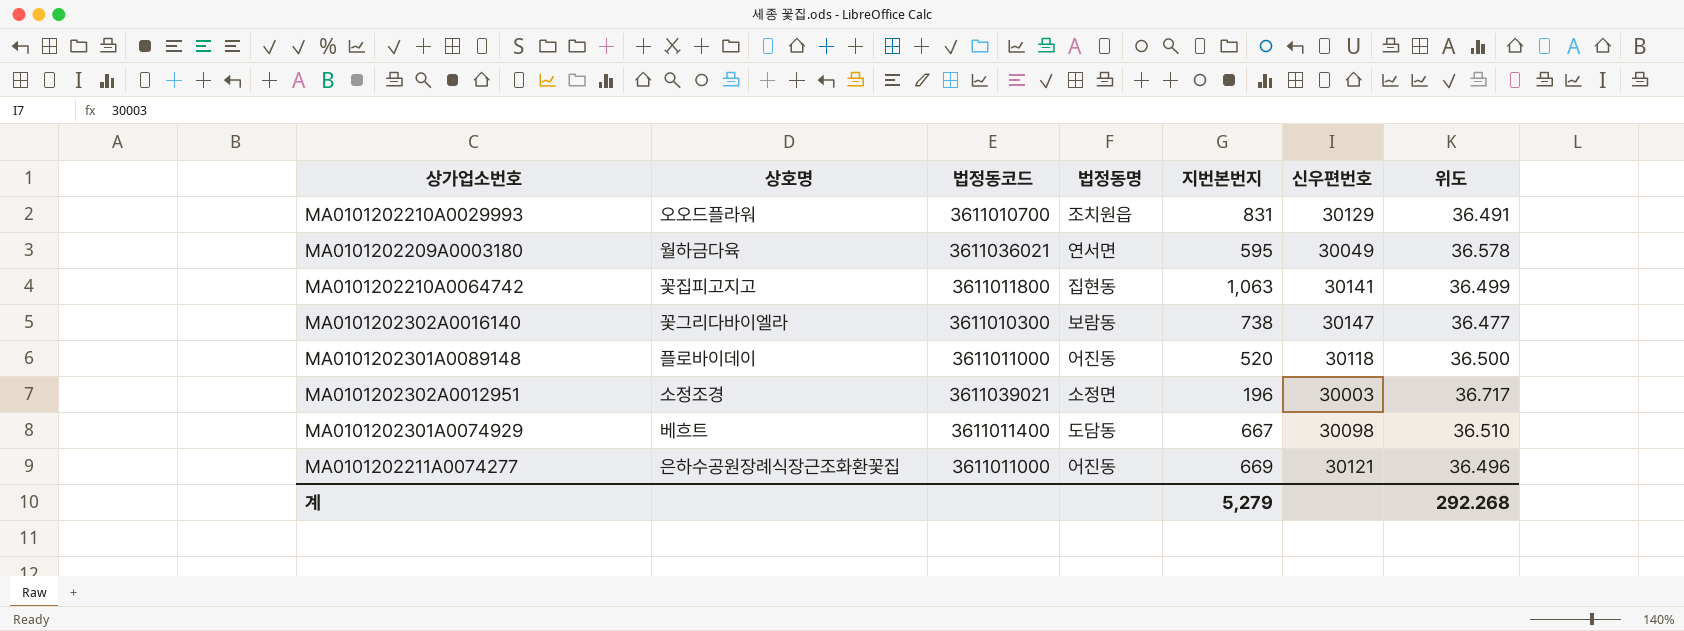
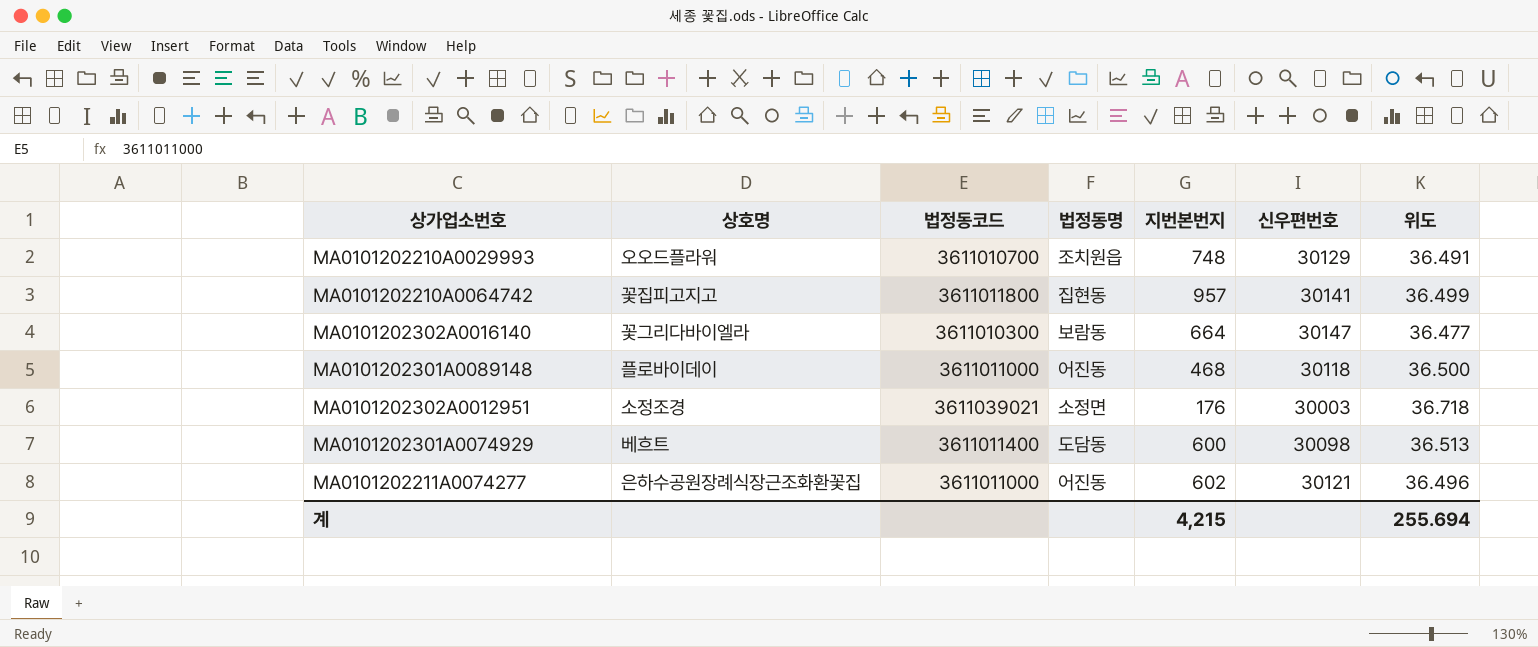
row MA0101202209A0003180: 월하금다육 | 3611036021 | 연서면 | 595 | 30049 | 36.578 -> none
MA0101202210A0029993 | 지번본번지: 831 -> 748
MA0101202210A0064742 | 지번본번지: 1,063 -> 957
MA0101202302A0016140 | 지번본번지: 738 -> 664
MA0101202301A0089148 | 지번본번지: 520 -> 468
MA0101202302A0012951 | 지번본번지: 196 -> 176
MA0101202302A0012951 | 위도: 36.717 -> 36.718
MA0101202301A0074929 | 지번본번지: 667 -> 600
MA0101202301A0074929 | 위도: 36.510 -> 36.513
MA0101202211A0074277 | 지번본번지: 669 -> 602
계 | 지번본번지: 5,279 -> 4,215
계 | 위도: 292.268 -> 255.694

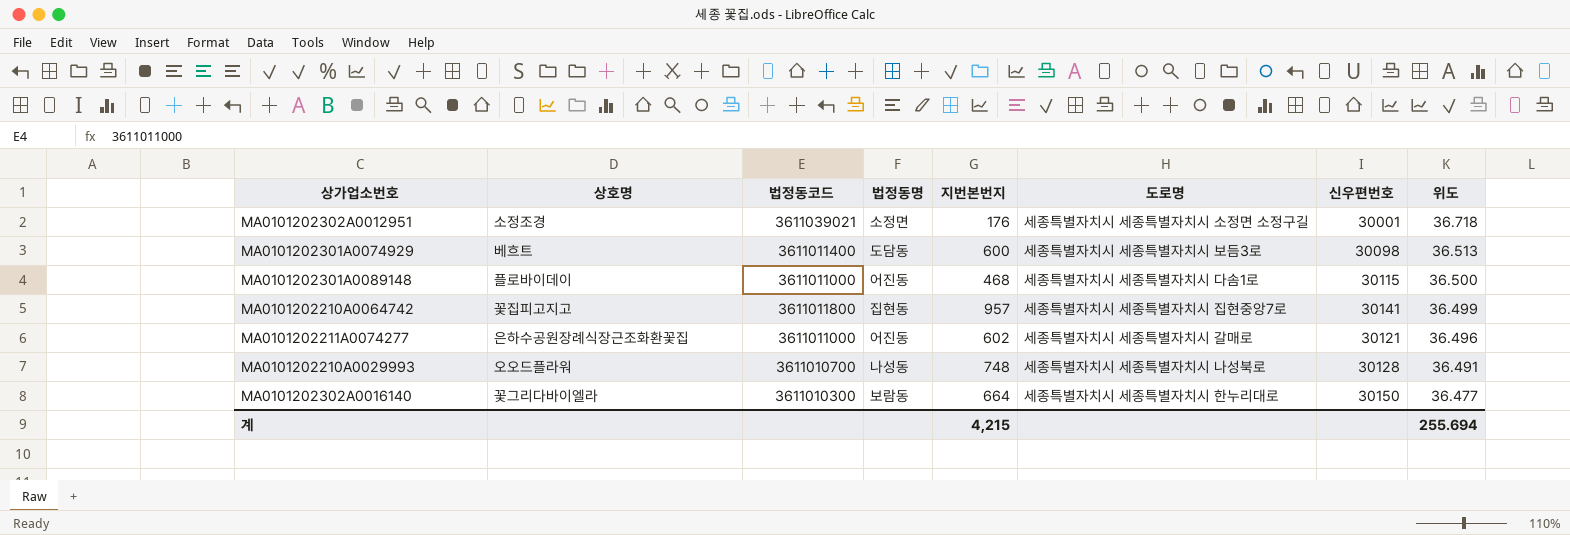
row order: none -> 위도 descending
column 도로명 | position: none -> 6
MA0101202302A0012951 | 신우편번호: 30003 -> 30001
MA0101202301A0089148 | 신우편번호: 30118 -> 30115
MA0101202210A0029993 | 법정동명: 조치원읍 -> 나성동
MA0101202210A0029993 | 신우편번호: 30129 -> 30128
MA0101202302A0016140 | 신우편번호: 30147 -> 30150

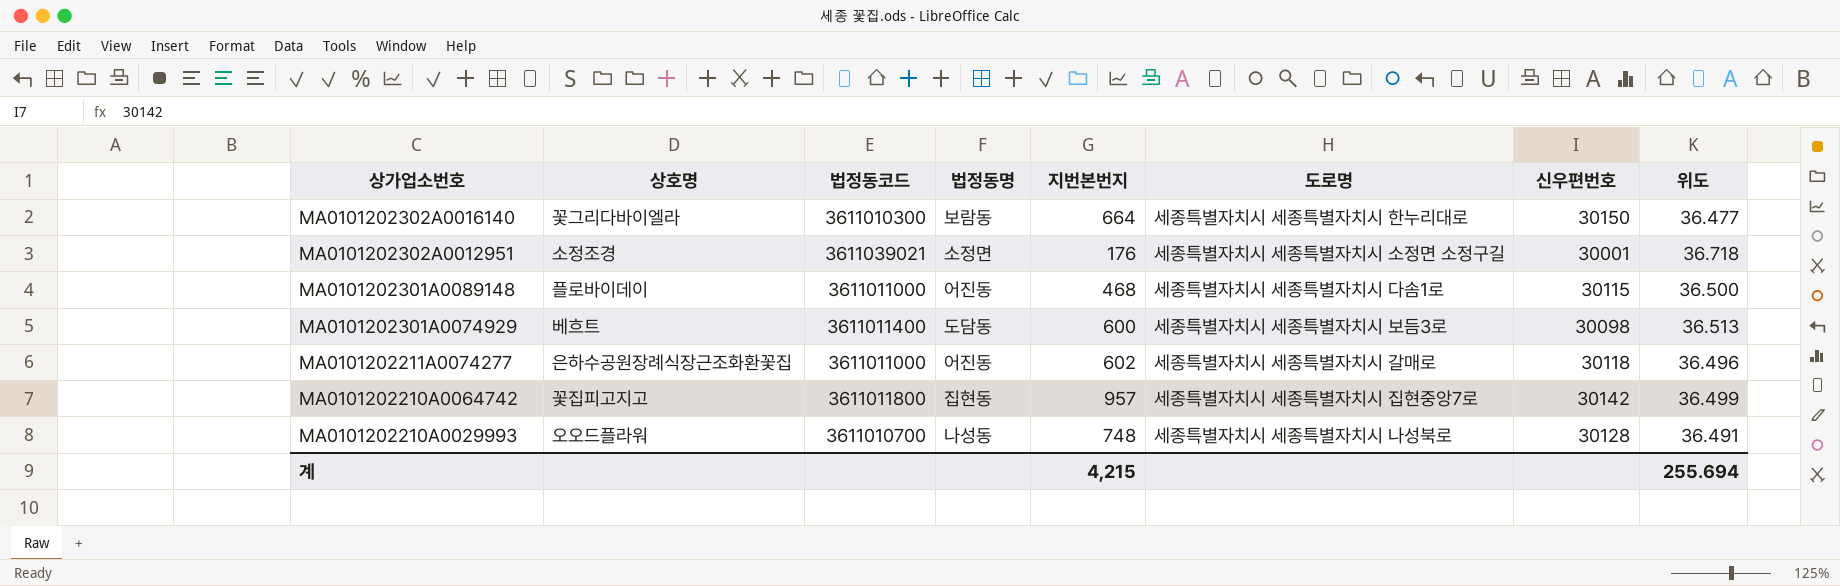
row order: 위도 descending -> 상가업소번호 descending
MA0101202211A0074277 | 신우편번호: 30121 -> 30118
MA0101202210A0064742 | 신우편번호: 30141 -> 30142

